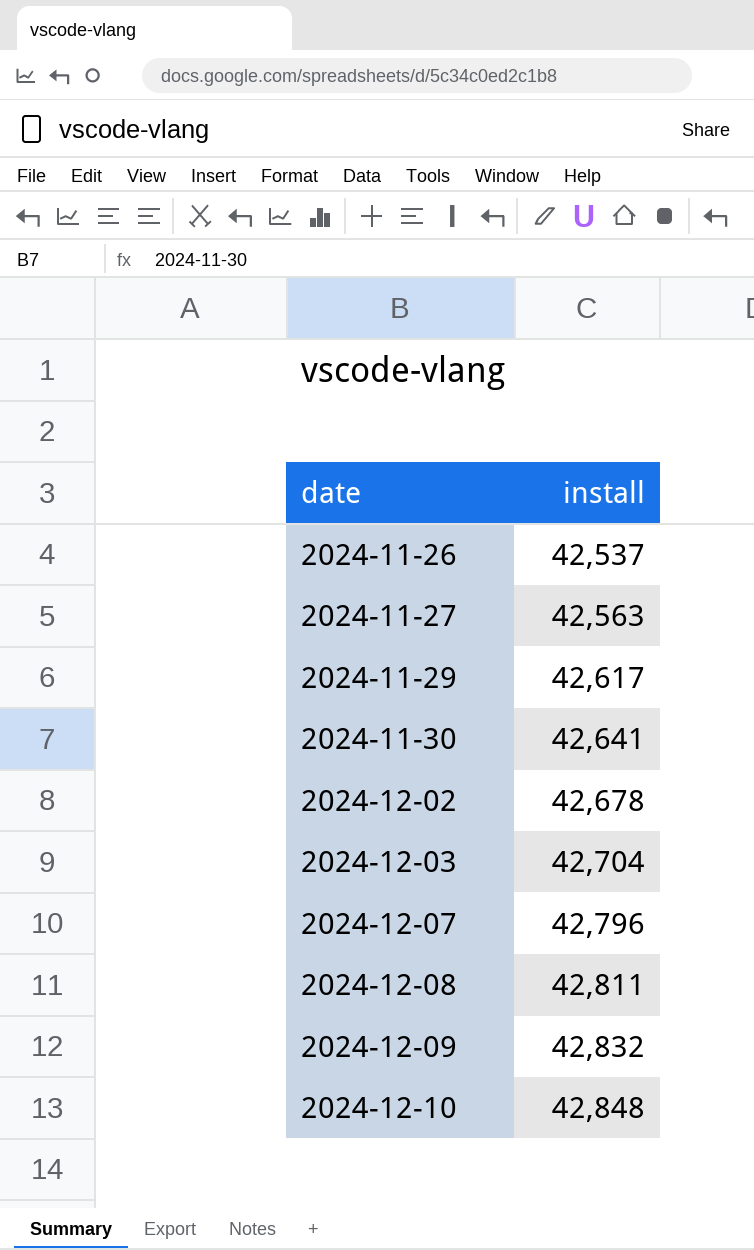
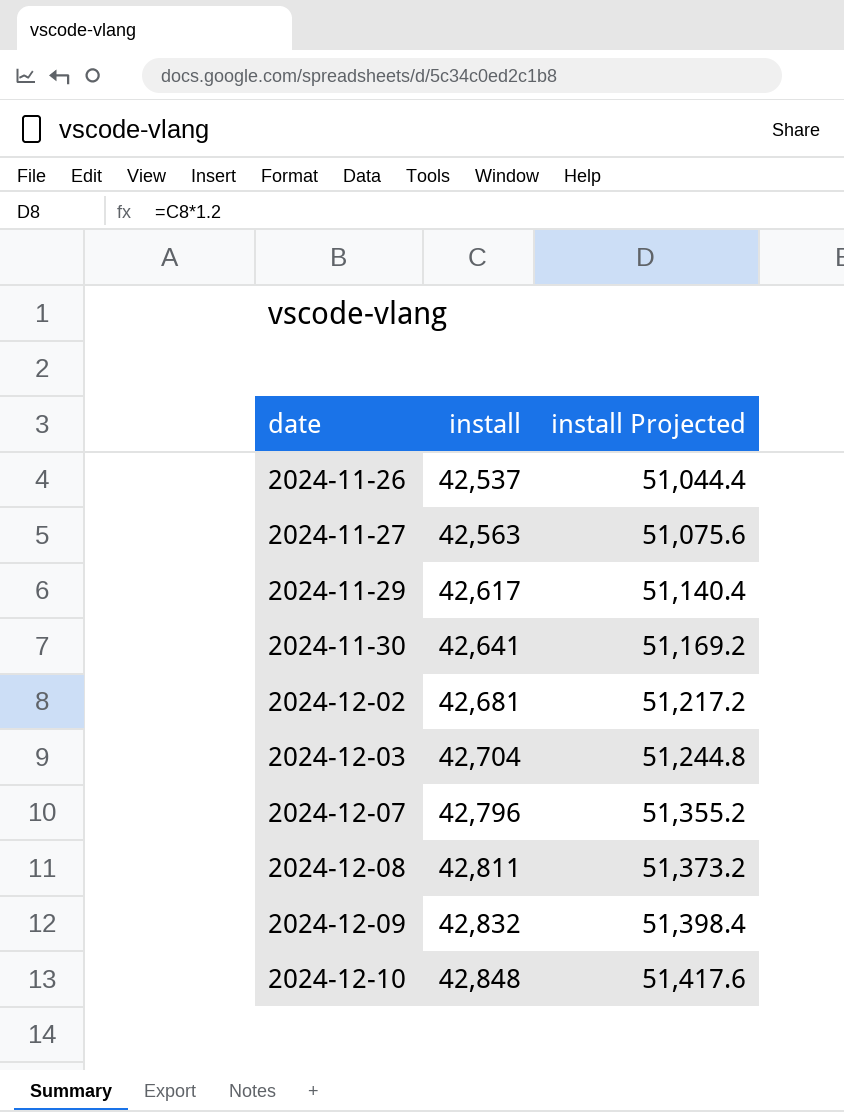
column install Projected | formula: none -> [install] * 1.2
2024-12-02 | install: 42,678 -> 42,681

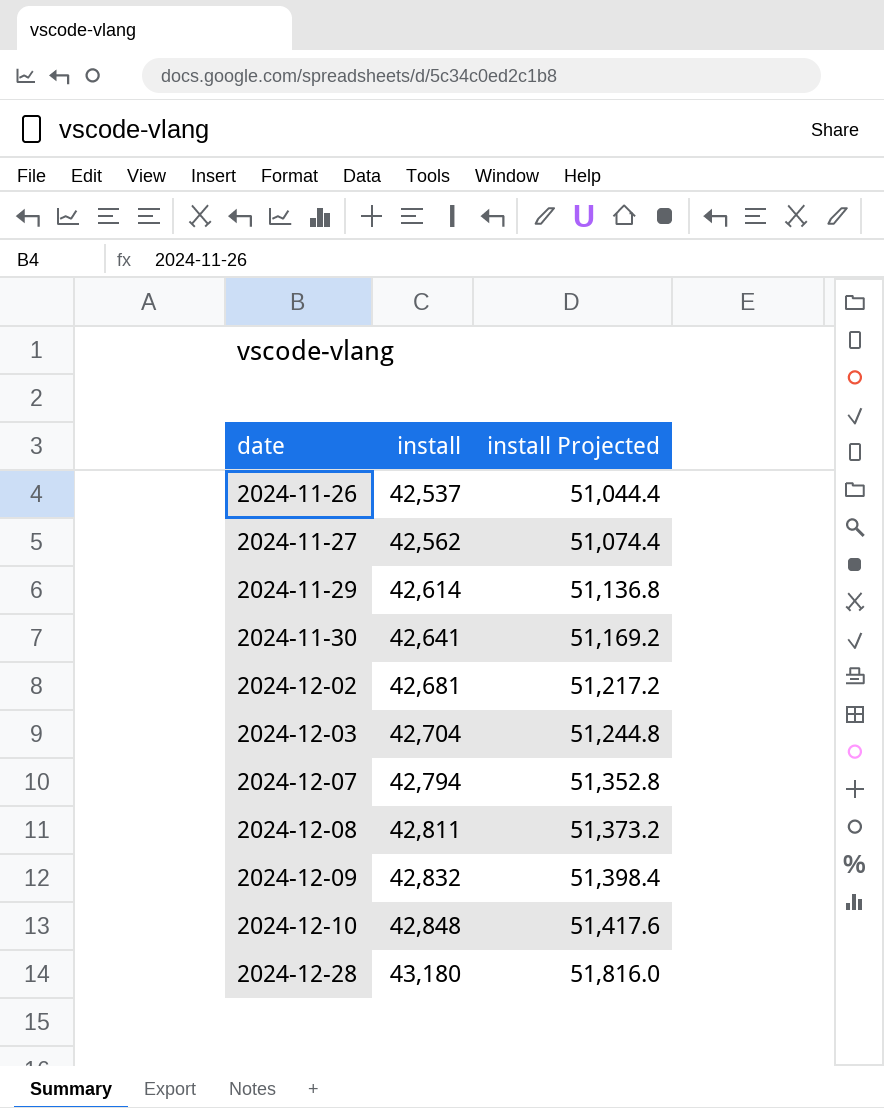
2024-11-27 | install: 42,563 -> 42,562
2024-11-27 | install Projected: 51,075.6 -> 51,074.4
2024-11-29 | install: 42,617 -> 42,614
2024-11-29 | install Projected: 51,140.4 -> 51,136.8
2024-12-07 | install: 42,796 -> 42,794
2024-12-07 | install Projected: 51,355.2 -> 51,352.8
row 2024-12-28: none -> 43,180 | 51,816.0

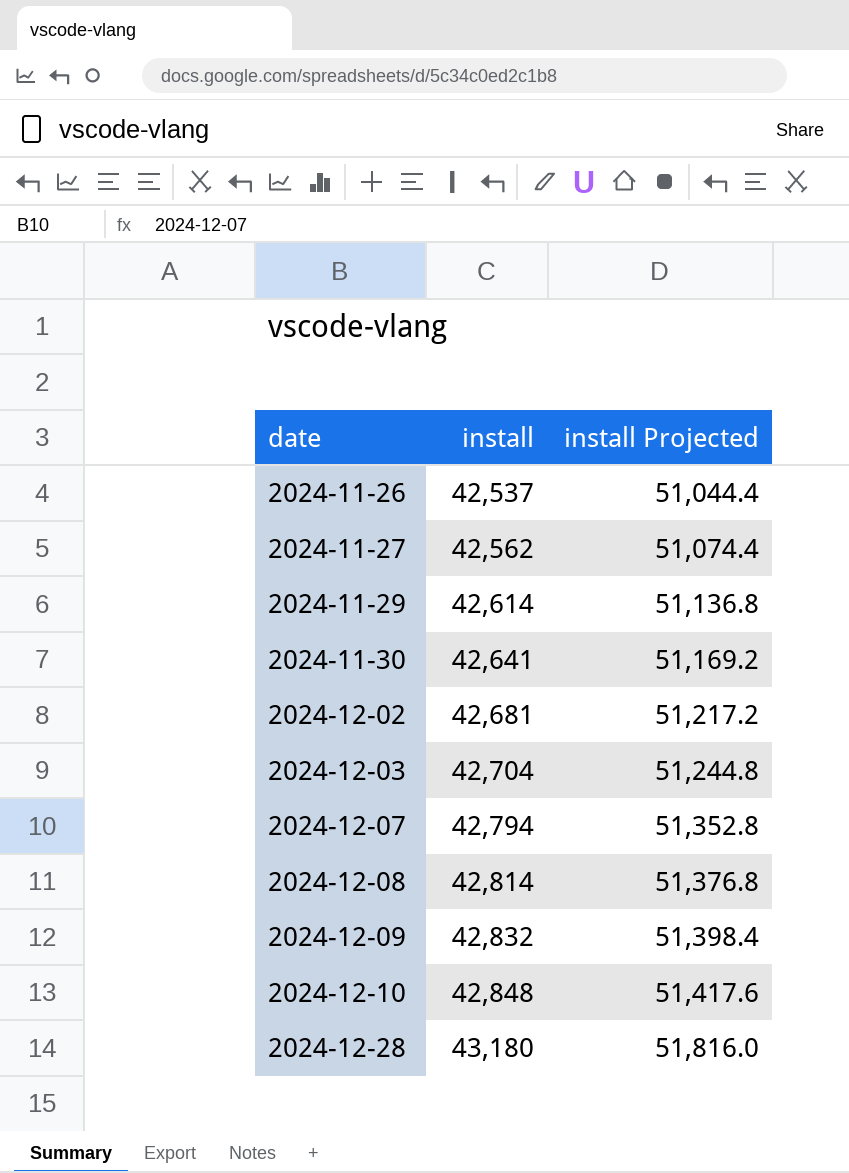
2024-12-08 | install: 42,811 -> 42,814
2024-12-08 | install Projected: 51,373.2 -> 51,376.8

